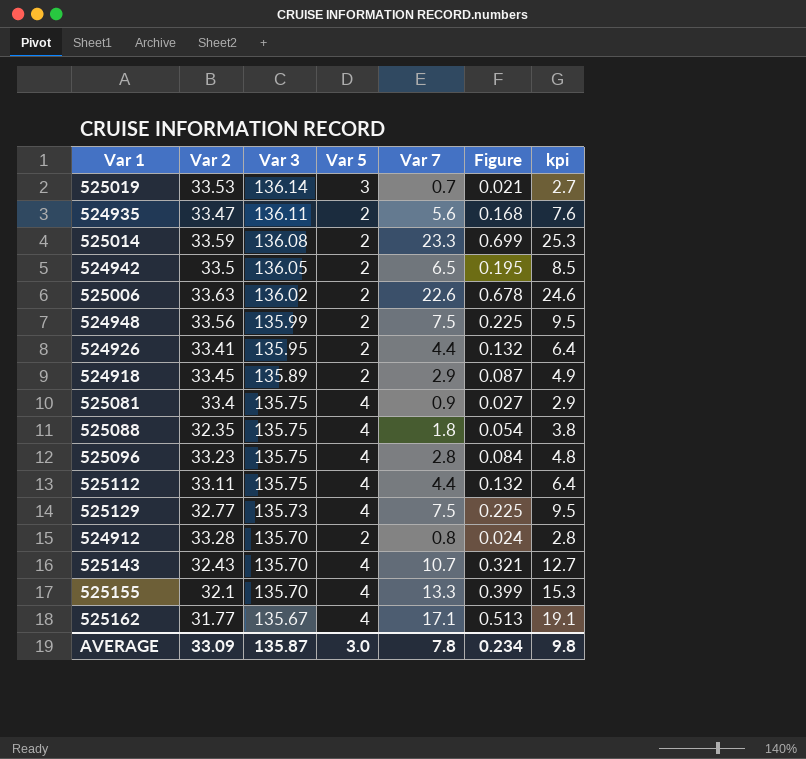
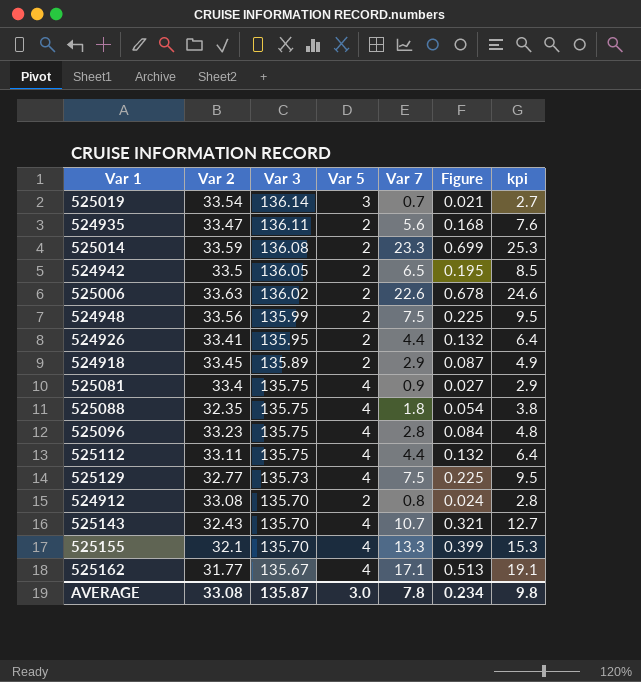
525019 | Var 2: 33.53 -> 33.54
524912 | Var 2: 33.28 -> 33.08
AVERAGE | Var 2: 33.09 -> 33.08

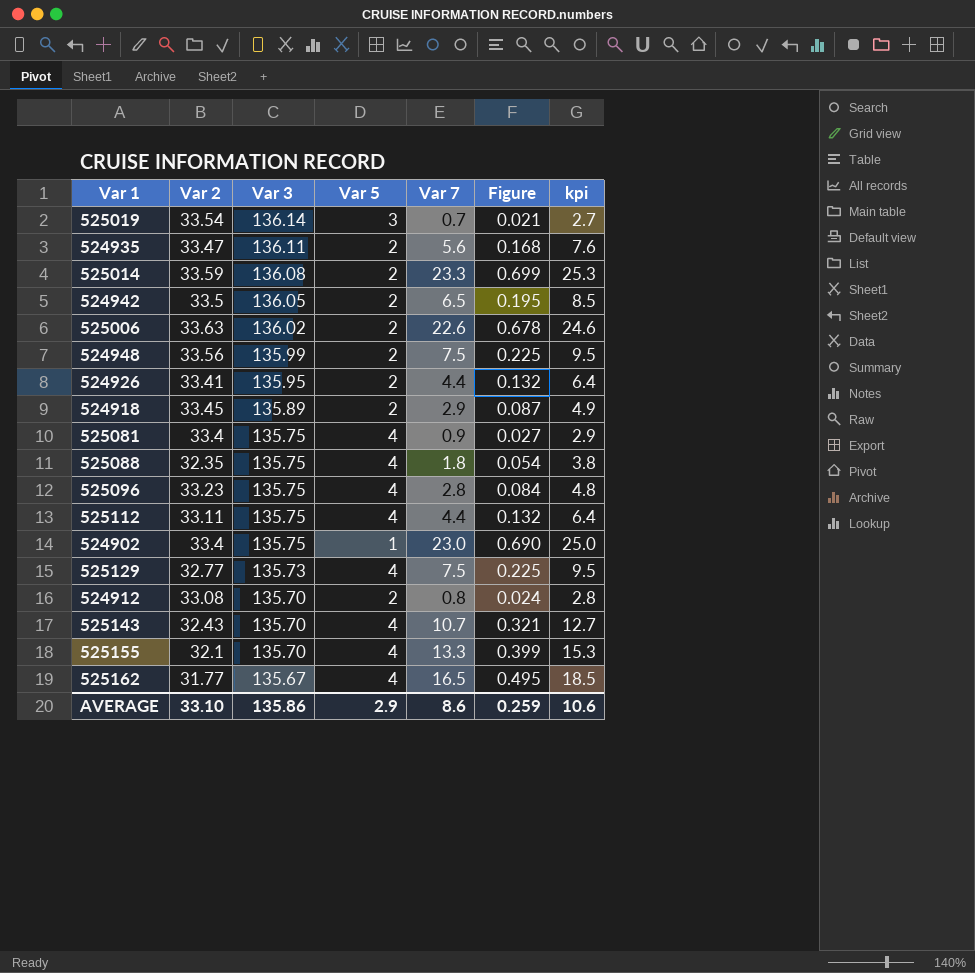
row 524902: none -> 33.4 | 135.75 | 1 | 23.0 | 0.690 | 25.0
525162 | Var 7: 17.1 -> 16.5
525162 | Figure: 0.513 -> 0.495
525162 | kpi: 19.1 -> 18.5
AVERAGE | Var 2: 33.08 -> 33.10
AVERAGE | Var 3: 135.87 -> 135.86
AVERAGE | Var 5: 3.0 -> 2.9
AVERAGE | Var 7: 7.8 -> 8.6
AVERAGE | Figure: 0.234 -> 0.259
AVERAGE | kpi: 9.8 -> 10.6

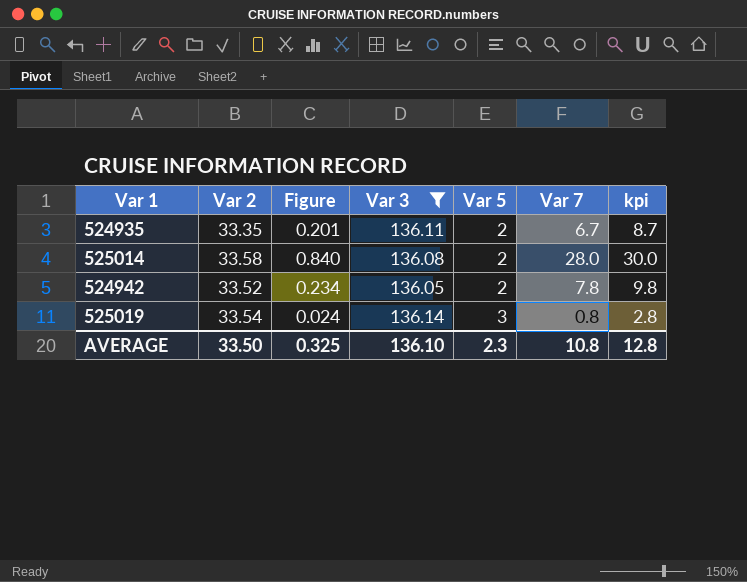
filter: none -> Var 3 >= 136.05
row order: Var 3 descending -> Var 5 ascending
column Figure | position: 6 -> 3
524935 | Var 2: 33.47 -> 33.35
524935 | Figure: 0.168 -> 0.201
524935 | Var 7: 5.6 -> 6.7
524935 | kpi: 7.6 -> 8.7
525014 | Var 2: 33.59 -> 33.58
525014 | Figure: 0.699 -> 0.840
525014 | Var 7: 23.3 -> 28.0
525014 | kpi: 25.3 -> 30.0
524942 | Var 2: 33.5 -> 33.52
524942 | Figure: 0.195 -> 0.234
524942 | Var 7: 6.5 -> 7.8
524942 | kpi: 8.5 -> 9.8
525019 | Figure: 0.021 -> 0.024
525019 | Var 7: 0.7 -> 0.8
525019 | kpi: 2.7 -> 2.8
AVERAGE | Var 2: 33.10 -> 33.50
AVERAGE | Figure: 0.259 -> 0.325
AVERAGE | Var 3: 135.86 -> 136.10
AVERAGE | Var 5: 2.9 -> 2.3
AVERAGE | Var 7: 8.6 -> 10.8
AVERAGE | kpi: 10.6 -> 12.8

